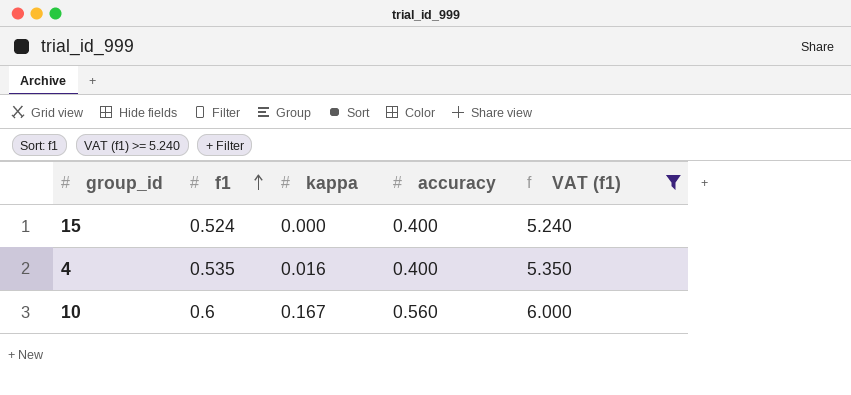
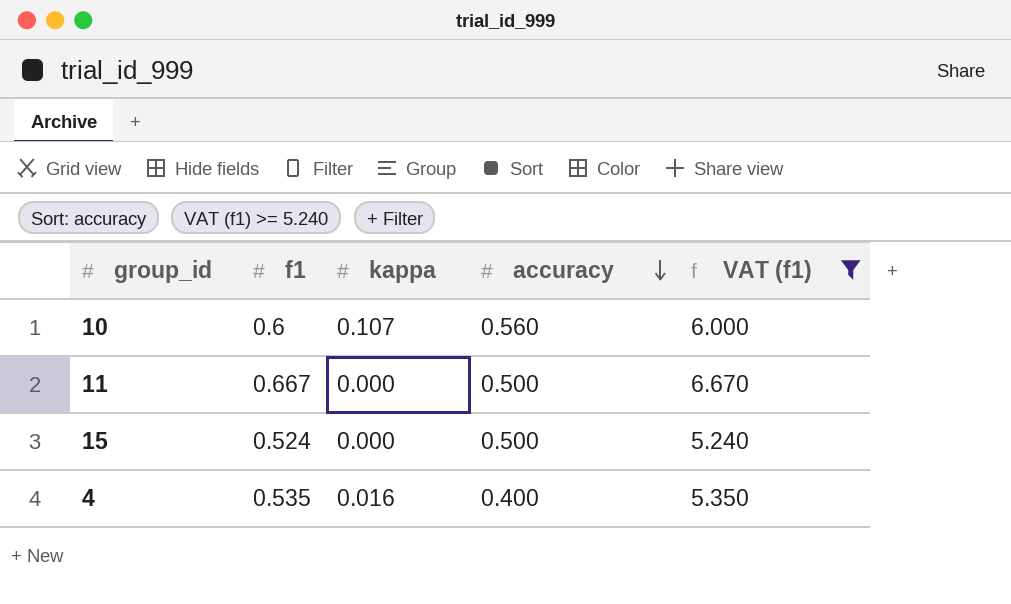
row order: f1 ascending -> accuracy descending
10 | kappa: 0.167 -> 0.107
row 11: none -> 0.667 | 0.000 | 0.500 | 6.670
15 | accuracy: 0.400 -> 0.500

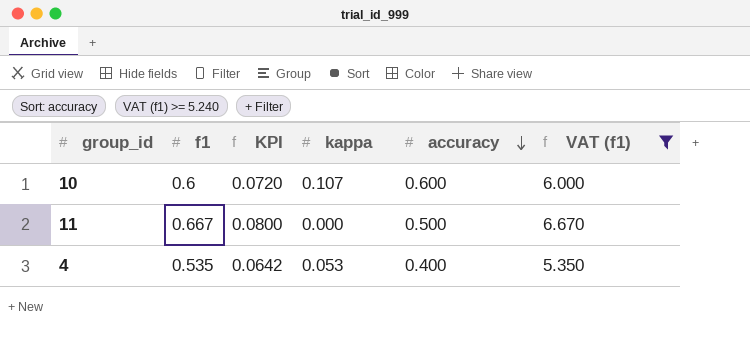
column KPI | formula: none -> [f1] * 0.12
row 15: 0.524 | 0.000 | 0.500 | 5.240 -> none
10 | accuracy: 0.560 -> 0.600
4 | kappa: 0.016 -> 0.053

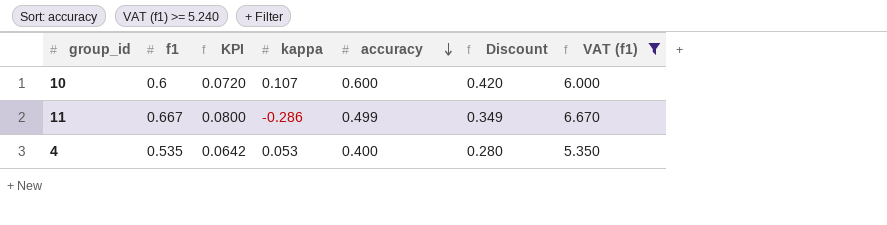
column Discount | formula: none -> [accuracy] * 0.7
11 | kappa: 0.000 -> -0.286
11 | accuracy: 0.500 -> 0.499

